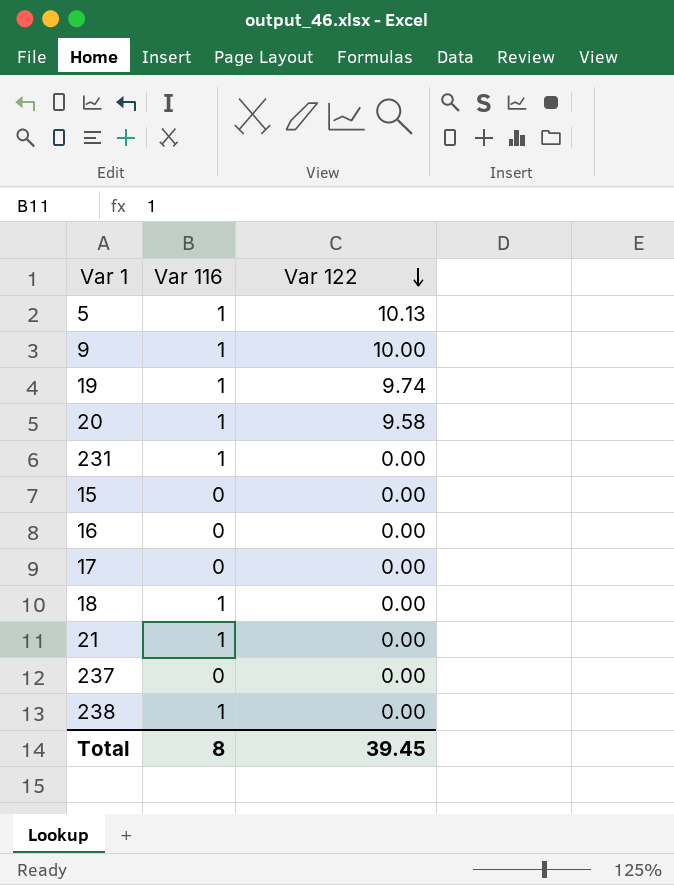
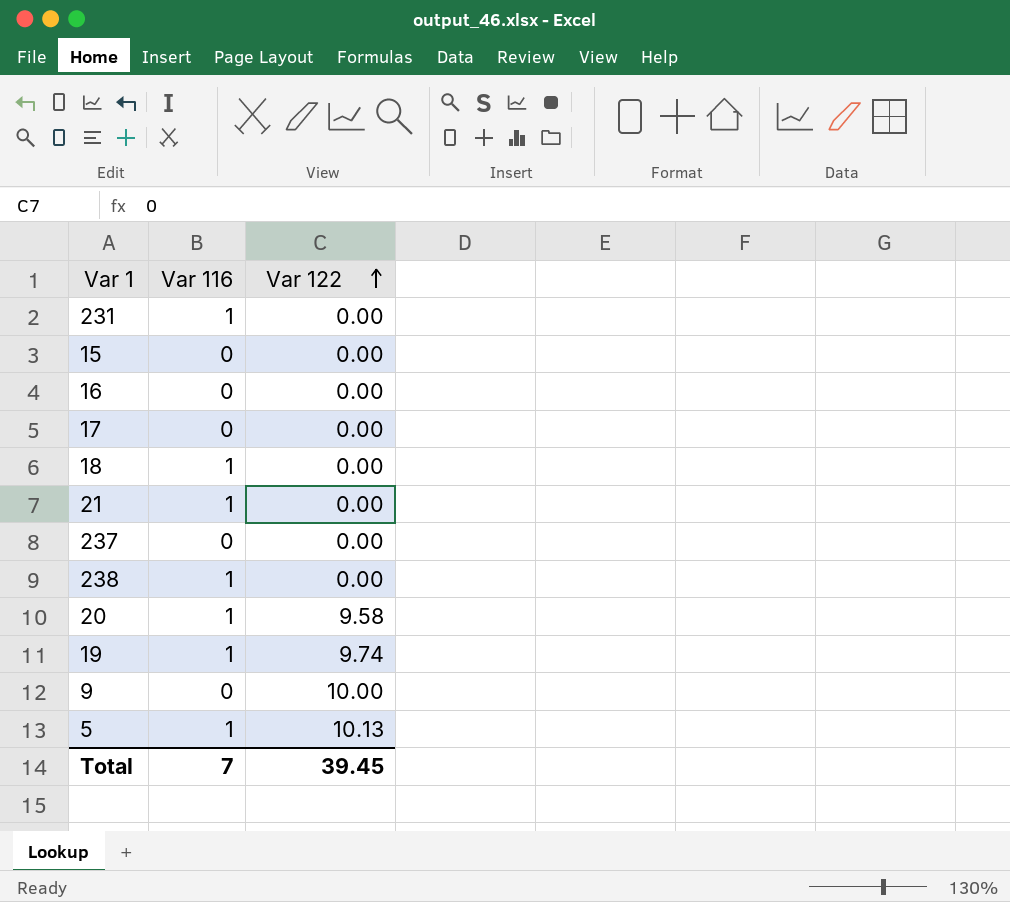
row order: Var 122 descending -> Var 122 ascending
9 | Var 116: 1 -> 0
Total | Var 116: 8 -> 7

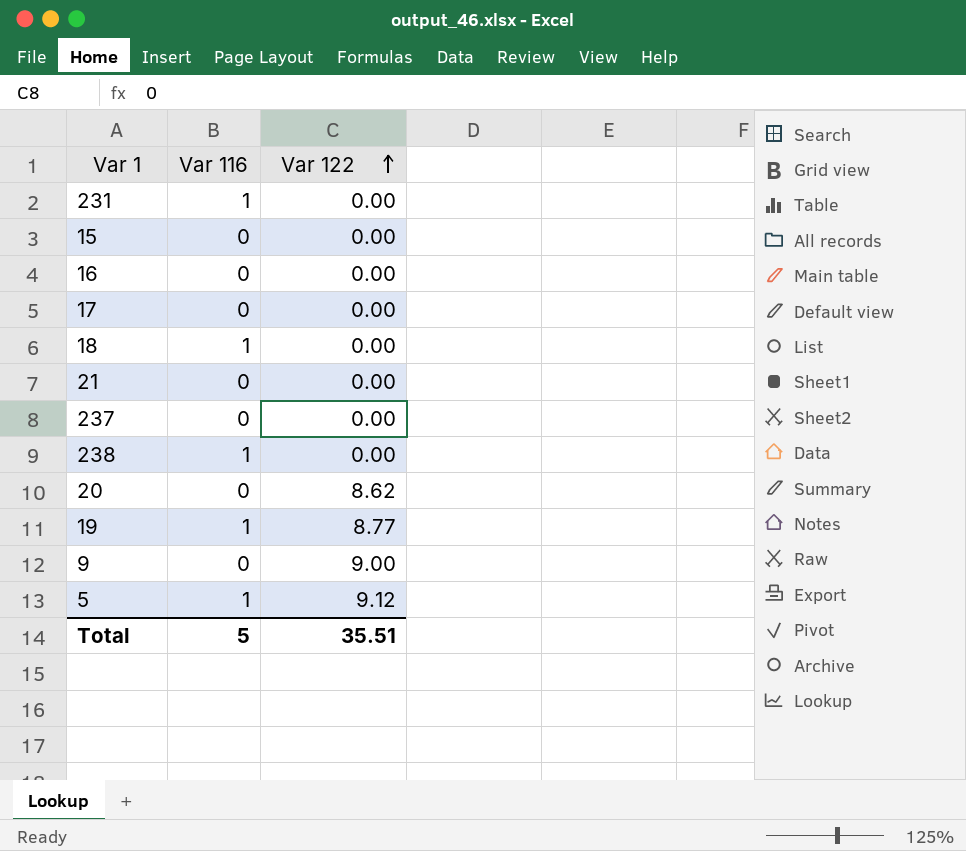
21 | Var 116: 1 -> 0
20 | Var 116: 1 -> 0
20 | Var 122: 9.58 -> 8.62
19 | Var 122: 9.74 -> 8.77
9 | Var 122: 10.00 -> 9.00
5 | Var 122: 10.13 -> 9.12
Total | Var 116: 7 -> 5
Total | Var 122: 39.45 -> 35.51

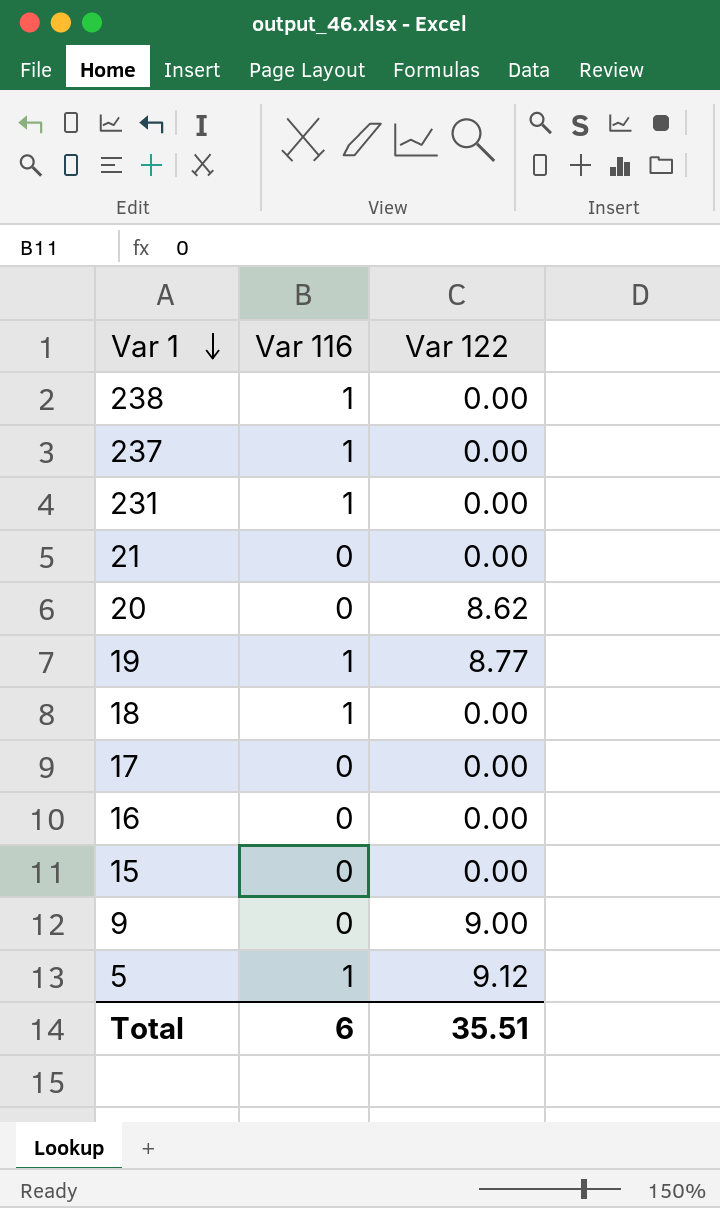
row order: Var 122 ascending -> Var 1 descending
237 | Var 116: 0 -> 1
Total | Var 116: 5 -> 6

